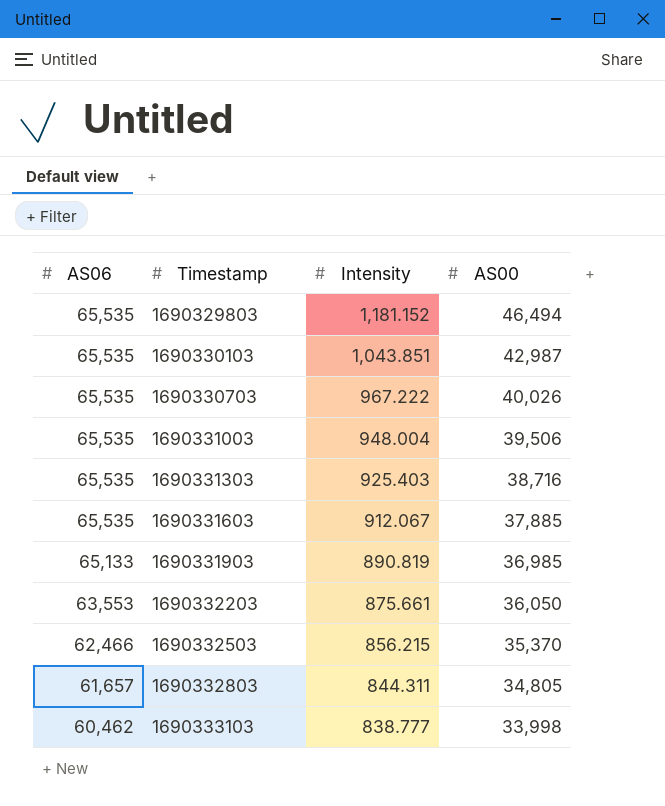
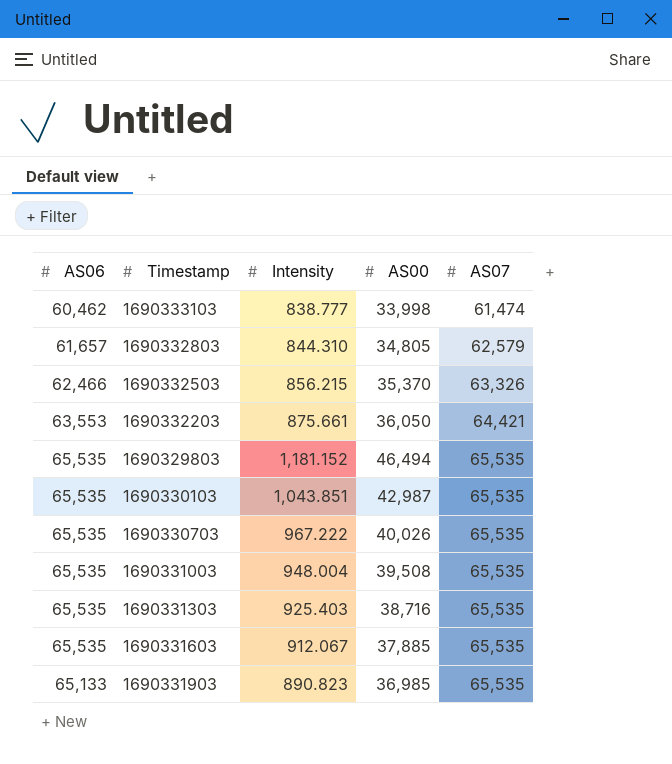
row order: AS06 descending -> AS07 ascending
column AS07 | position: none -> 5
1690332803 | Intensity: 844.311 -> 844.310
1690331003 | AS00: 39,506 -> 39,508
1690331903 | Intensity: 890.819 -> 890.823

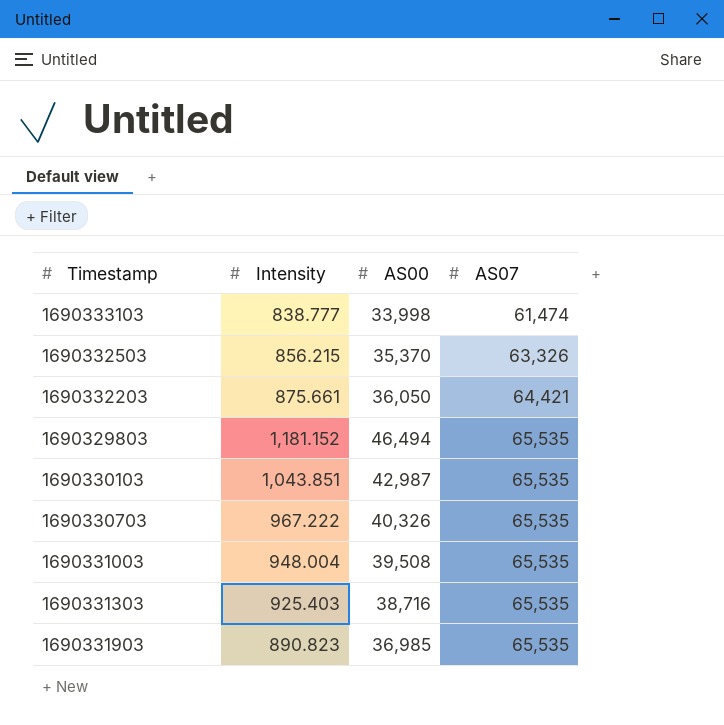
column AS06 | position: 1 -> none
row 1690332803: 61,657 | 844.310 | 34,805 | 62,579 -> none
row 1690331603: 65,535 | 912.067 | 37,885 | 65,535 -> none
1690330703 | AS00: 40,026 -> 40,326

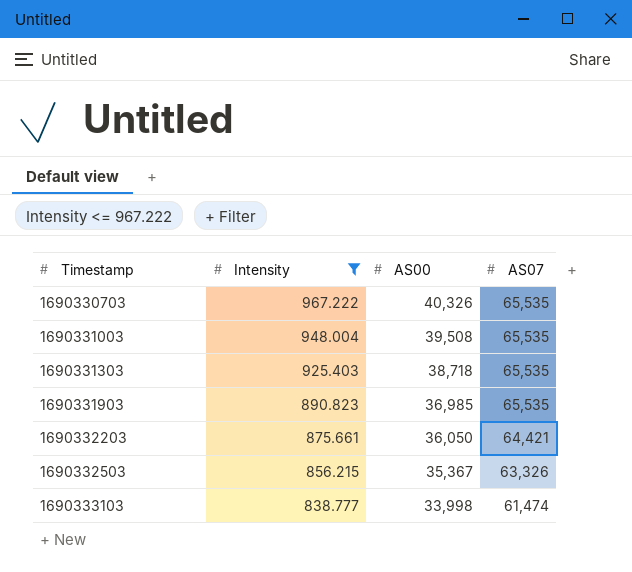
filter: none -> Intensity <= 967.222
row order: AS07 ascending -> Timestamp ascending
1690331303 | AS00: 38,716 -> 38,718
1690332503 | AS00: 35,370 -> 35,367

